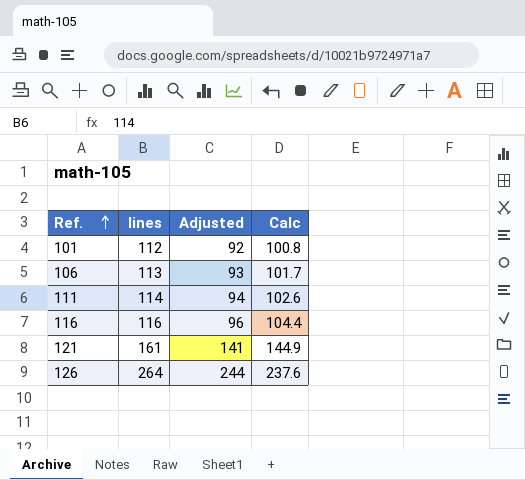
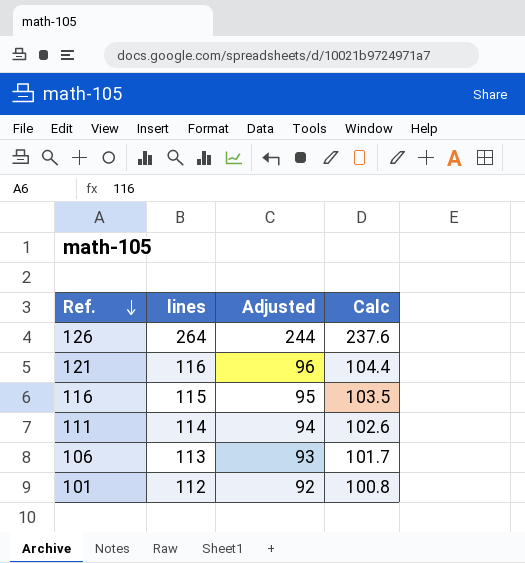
row order: Ref. ascending -> Ref. descending
121 | lines: 161 -> 116
121 | Adjusted: 141 -> 96
121 | Calc: 144.9 -> 104.4
116 | lines: 116 -> 115
116 | Adjusted: 96 -> 95
116 | Calc: 104.4 -> 103.5

